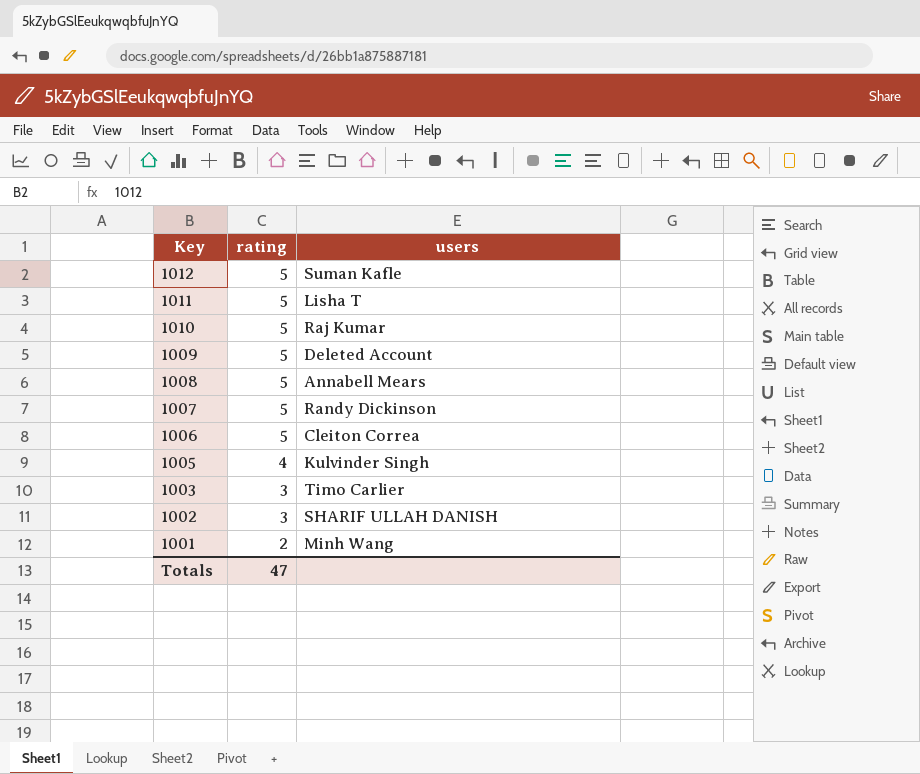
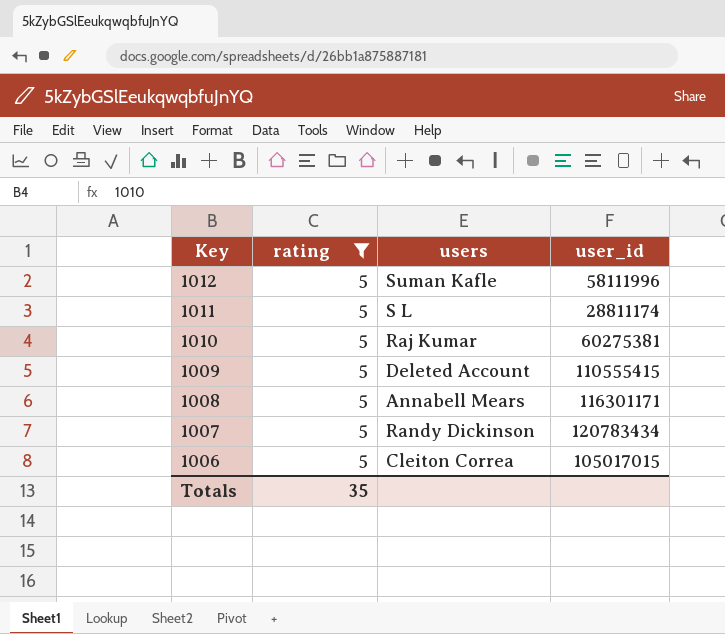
filter: none -> rating = 5
column user_id | position: none -> 4
1011 | users: Lisha T -> S L
Totals | rating: 47 -> 35

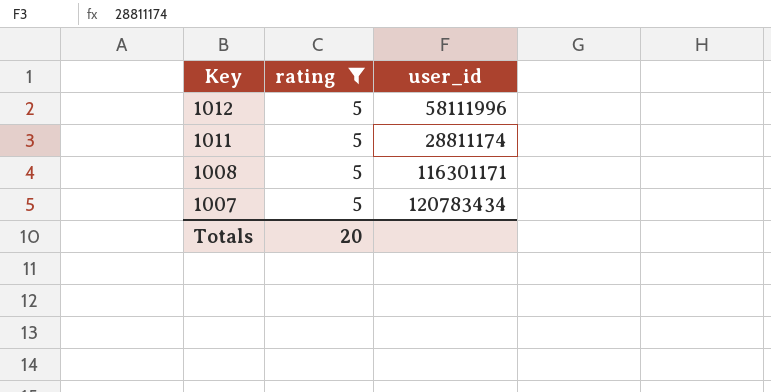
column users | position: 3 -> none
row 1010: 5 | Raj Kumar | 60275381 -> none
row 1009: 5 | Deleted Account | 110555415 -> none
row 1006: 5 | Cleiton Correa | 105017015 -> none
Totals | rating: 35 -> 20

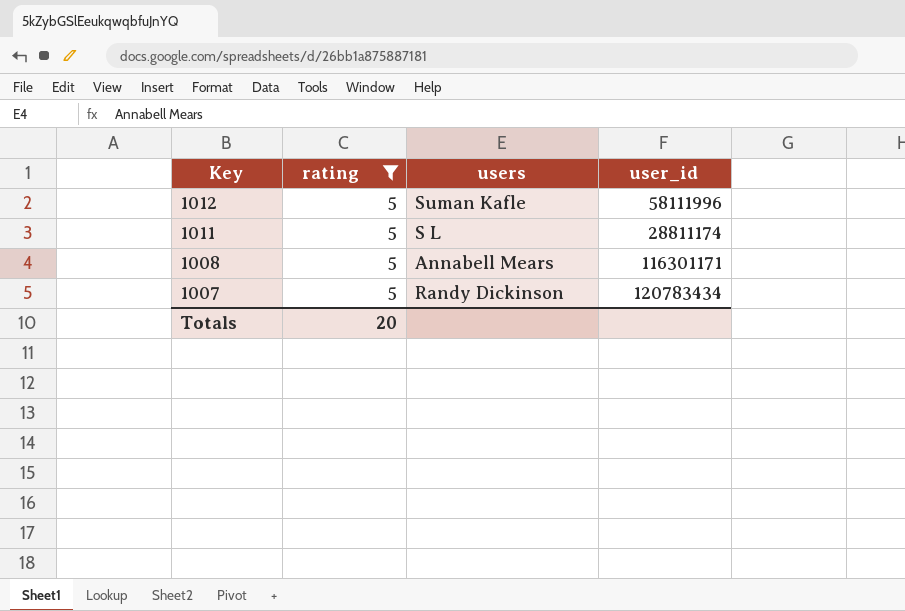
column users | position: none -> 3

